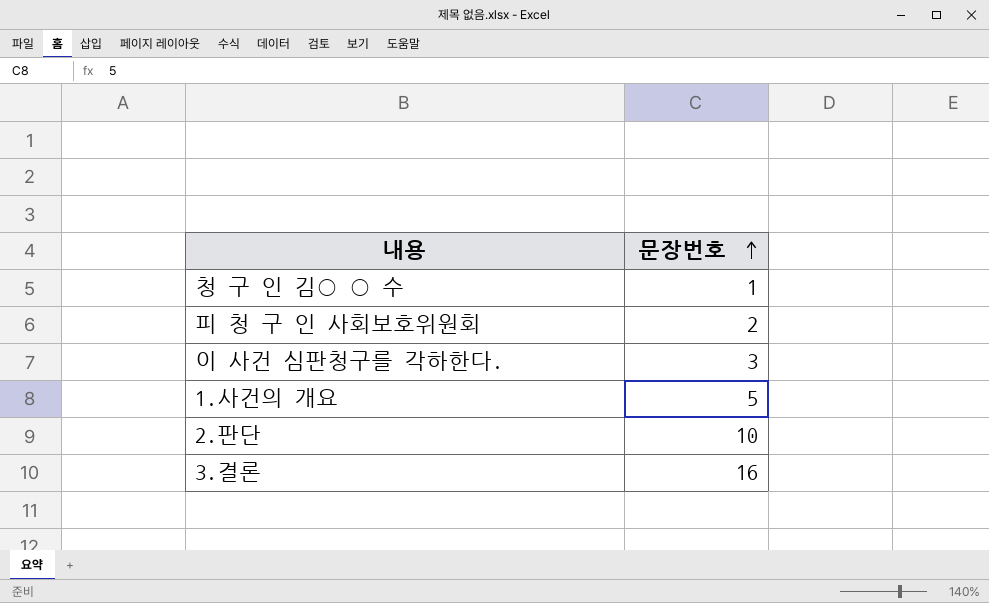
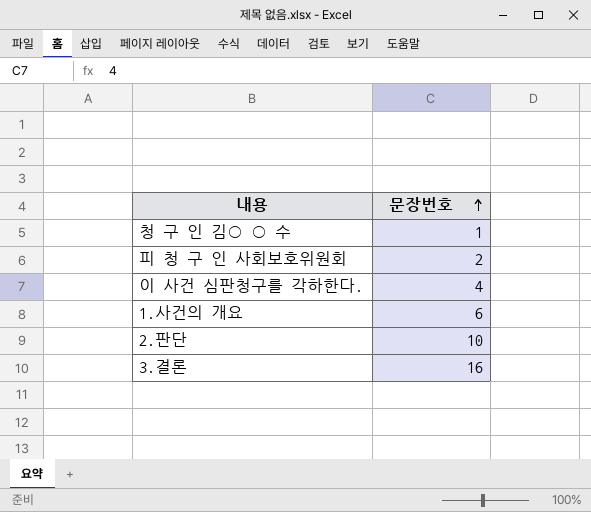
이 사건 심판청구를 각하한다. | 문장번호: 3 -> 4
1.사건의 개요 | 문장번호: 5 -> 6

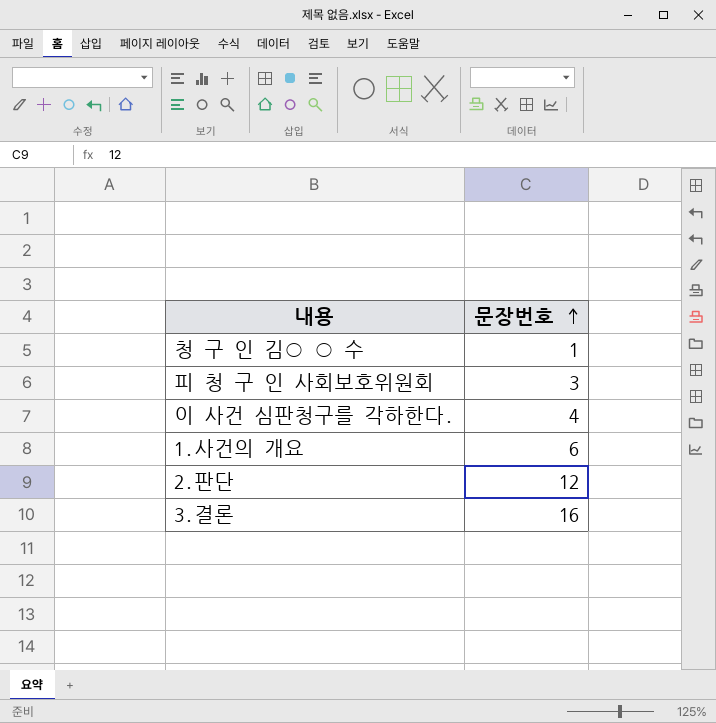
피 청 구 인 사회보호위원회 | 문장번호: 2 -> 3
2.판단 | 문장번호: 10 -> 12

